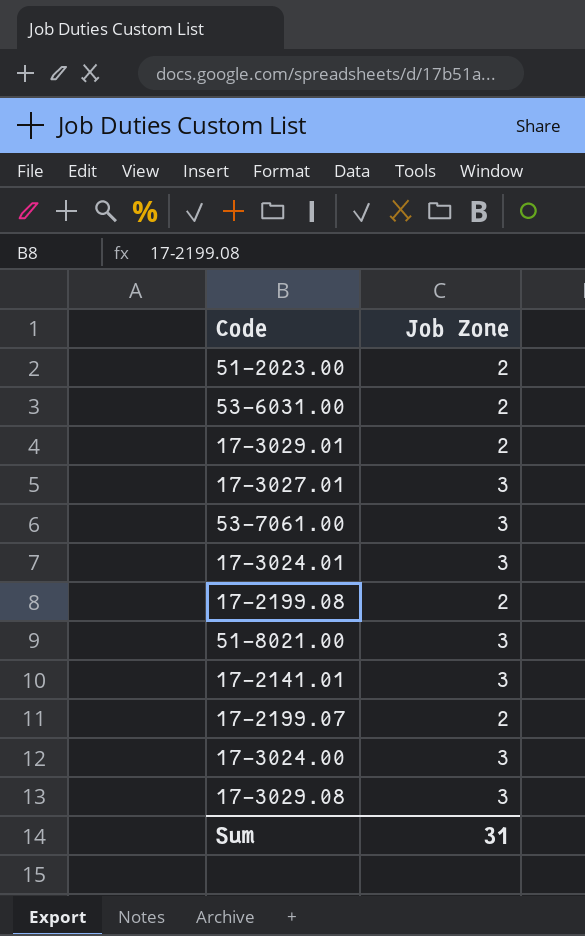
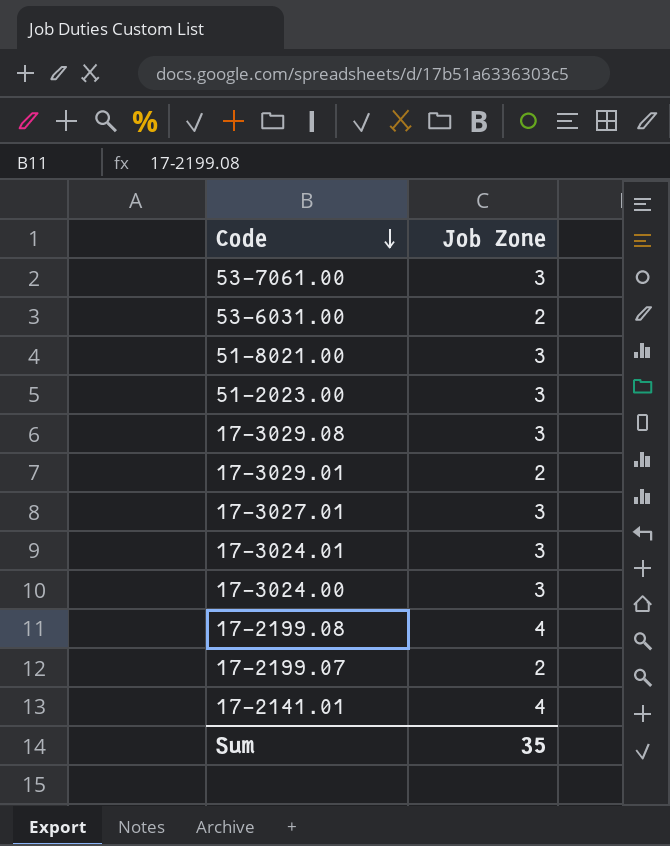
row order: none -> Code descending
51-2023.00 | Job Zone: 2 -> 3
17-2199.08 | Job Zone: 2 -> 4
17-2141.01 | Job Zone: 3 -> 4
Sum | Job Zone: 31 -> 35

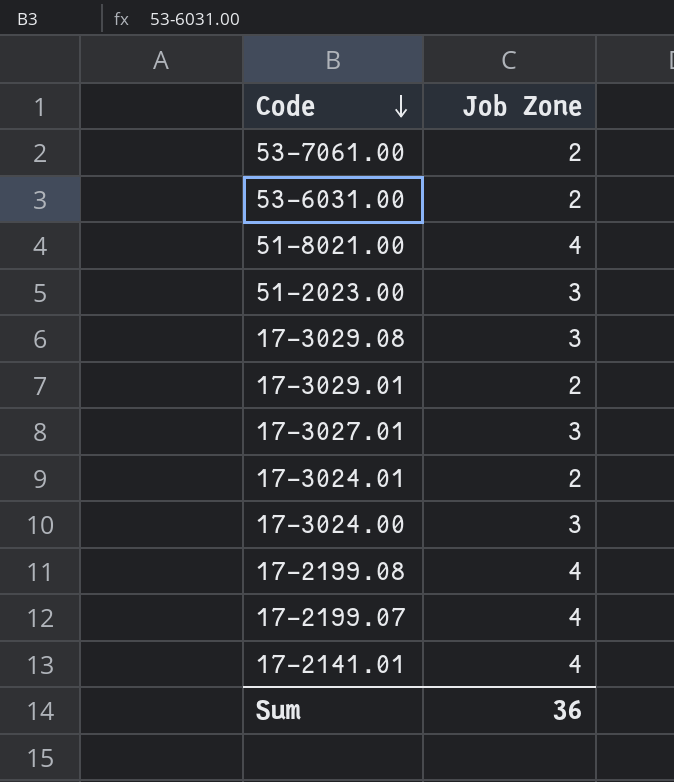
53-7061.00 | Job Zone: 3 -> 2
51-8021.00 | Job Zone: 3 -> 4
17-3024.01 | Job Zone: 3 -> 2
17-2199.07 | Job Zone: 2 -> 4
Sum | Job Zone: 35 -> 36

